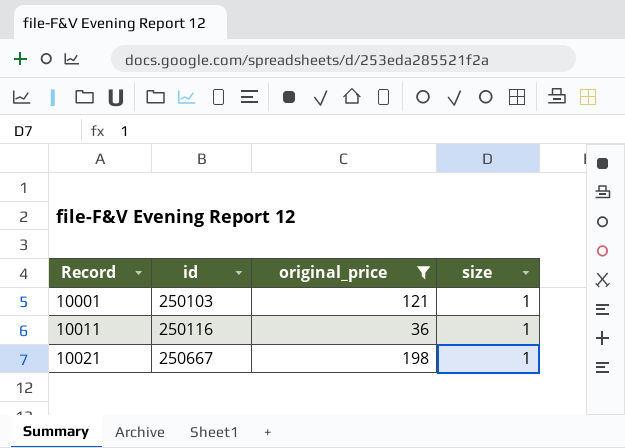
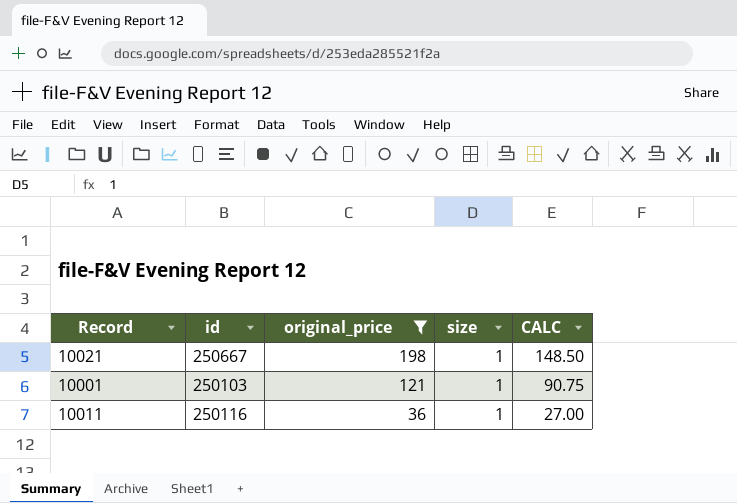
row order: Record ascending -> original_price descending
column CALC | formula: none -> [original_price] * 0.75

